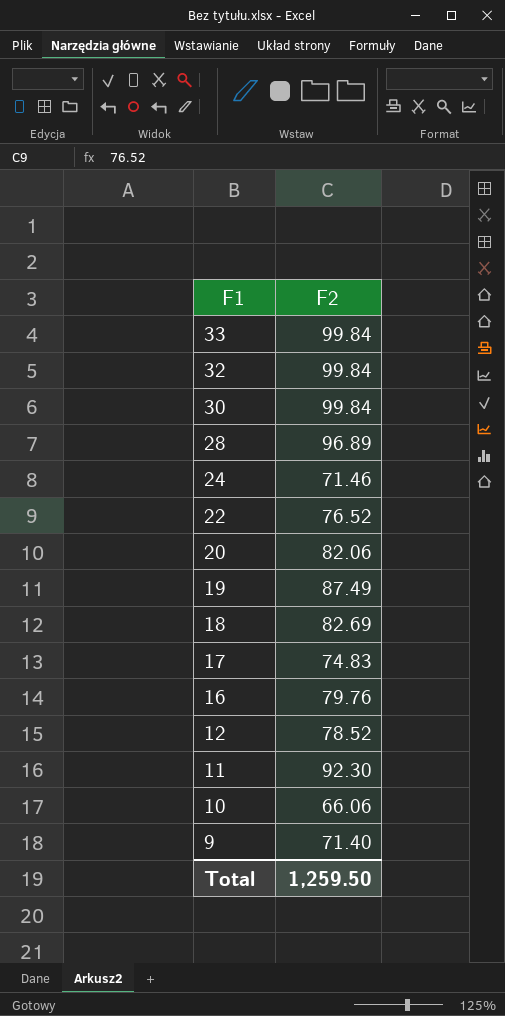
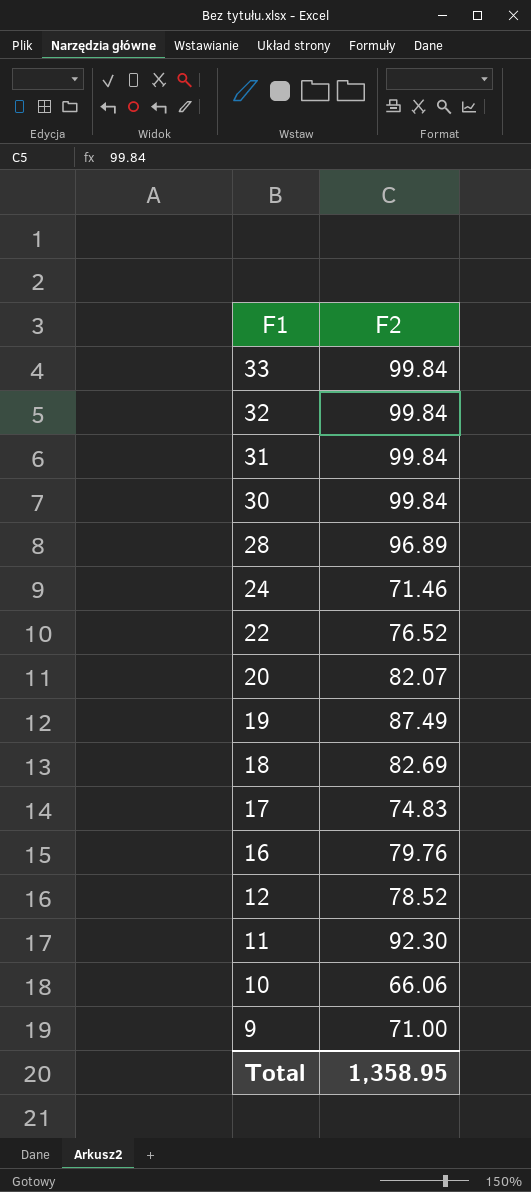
row 31: none -> 99.84
20 | F2: 82.06 -> 82.07
9 | F2: 71.40 -> 71.00
Total | F2: 1,259.50 -> 1,358.95

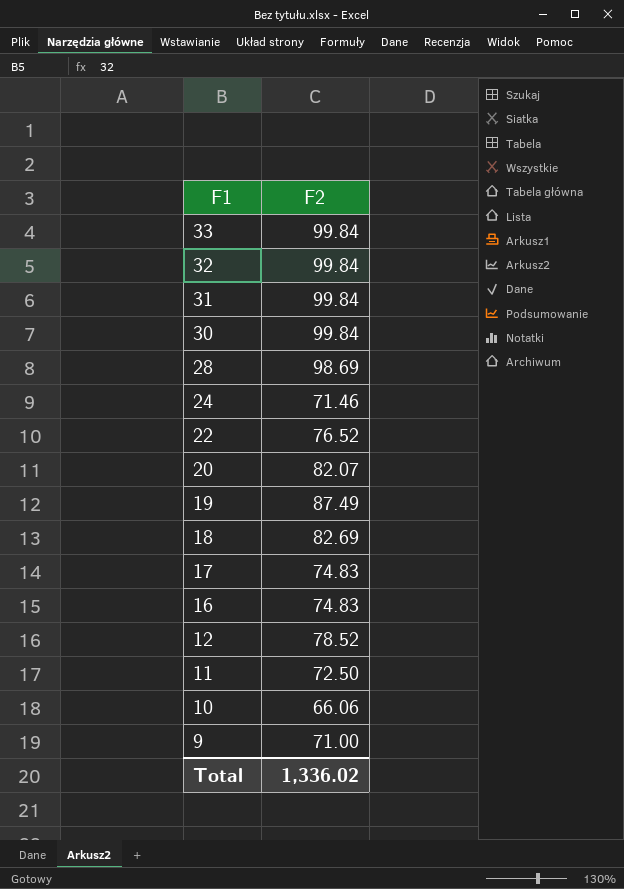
28 | F2: 96.89 -> 98.69
16 | F2: 79.76 -> 74.83
11 | F2: 92.30 -> 72.50
Total | F2: 1,358.95 -> 1,336.02

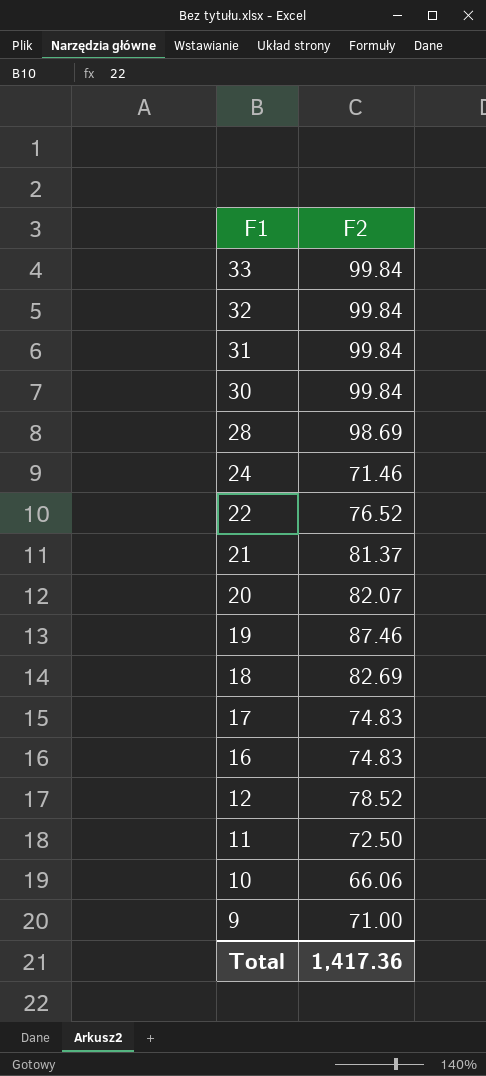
row 21: none -> 81.37
19 | F2: 87.49 -> 87.46
Total | F2: 1,336.02 -> 1,417.36

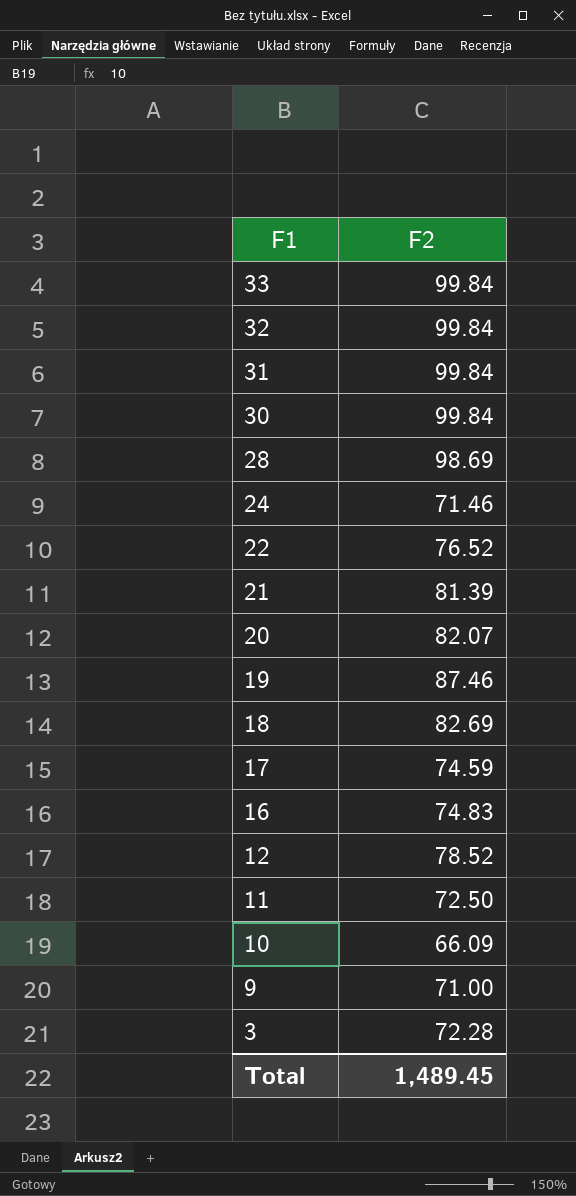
21 | F2: 81.37 -> 81.39
17 | F2: 74.83 -> 74.59
10 | F2: 66.06 -> 66.09
row 3: none -> 72.28
Total | F2: 1,417.36 -> 1,489.45

